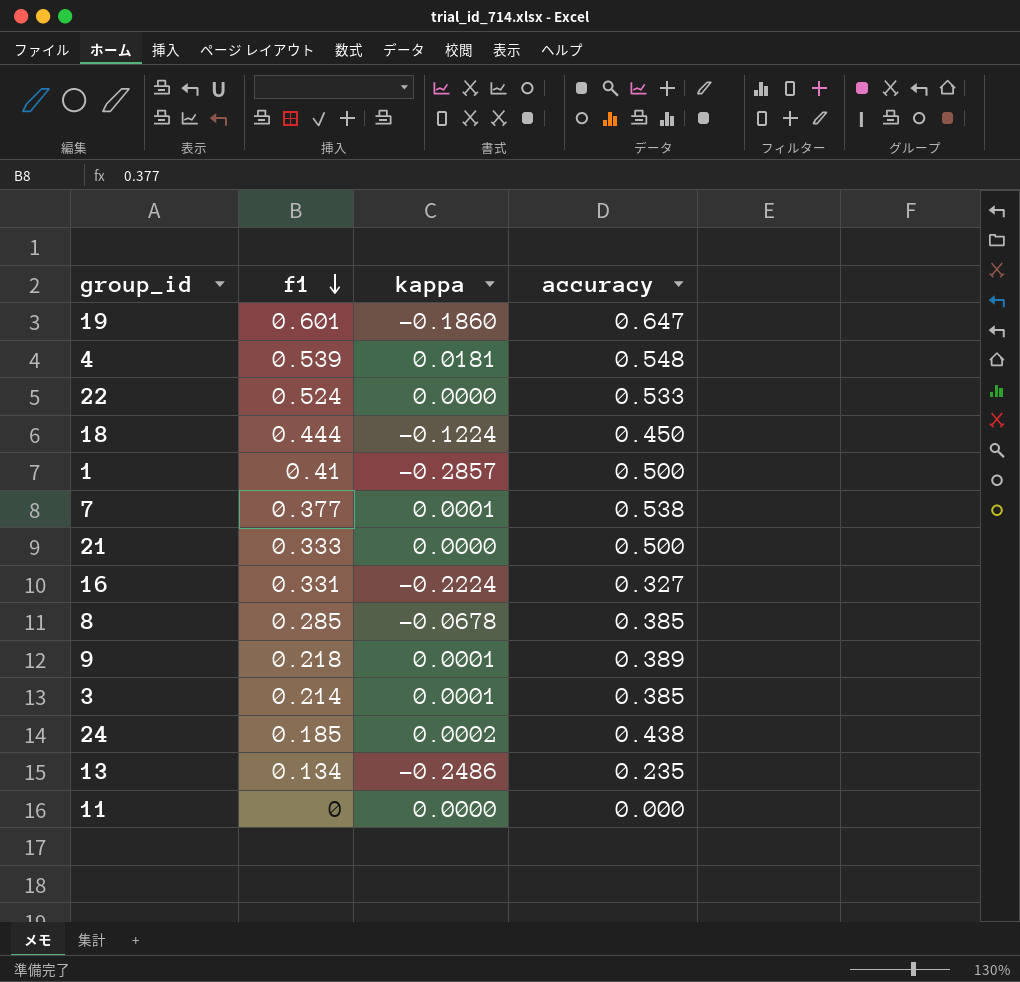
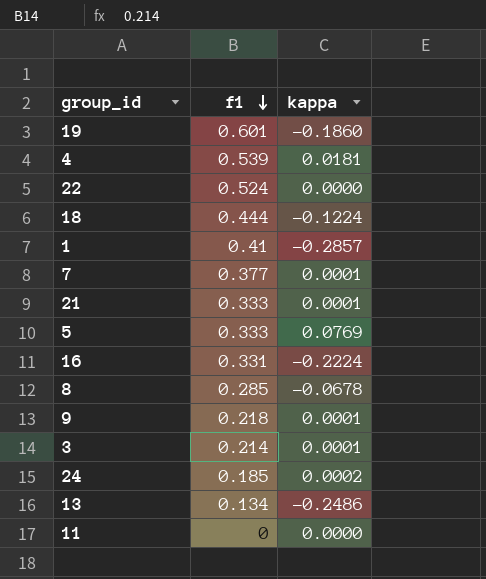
column accuracy | position: 4 -> none
21 | kappa: 0.0000 -> 0.0001
row 5: none -> 0.333 | 0.0769

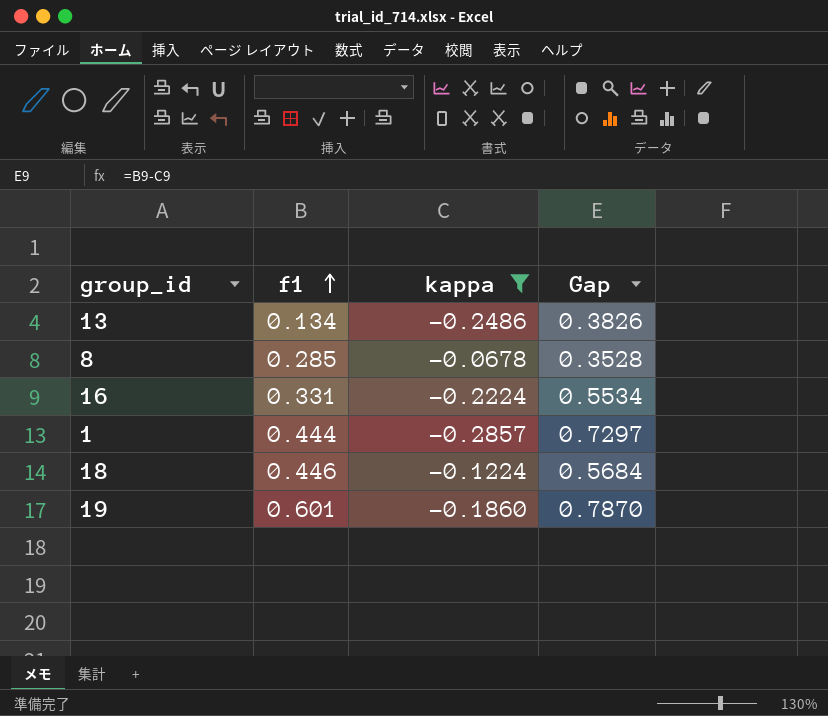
filter: none -> kappa <= -0.0678
row order: f1 descending -> f1 ascending
column Gap | formula: none -> [f1] - [kappa]
1 | f1: 0.41 -> 0.444
18 | f1: 0.444 -> 0.446

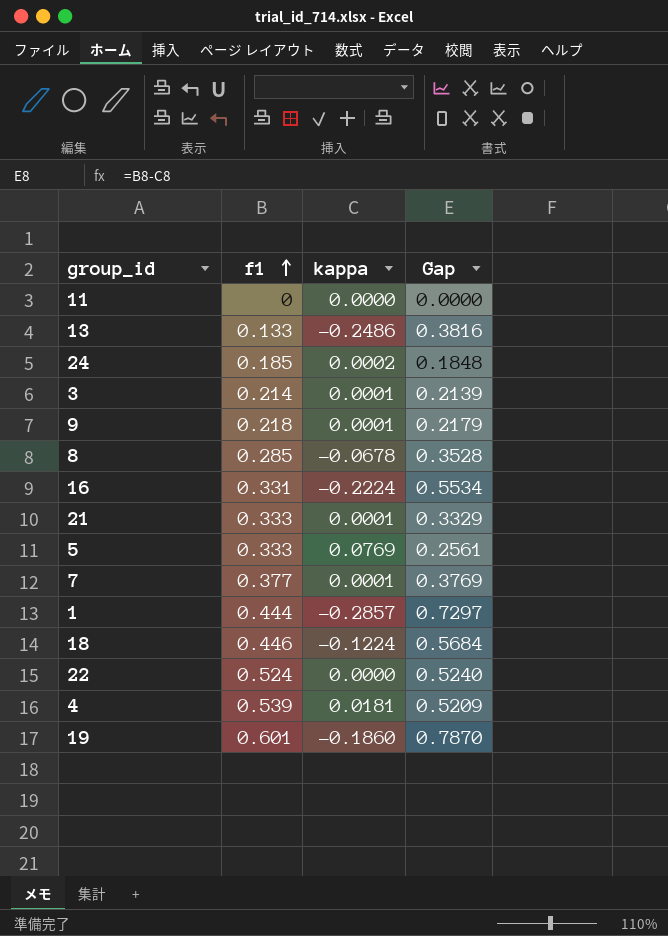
filter: kappa <= -0.0678 -> none
13 | f1: 0.134 -> 0.133
13 | Gap: 0.3826 -> 0.3816

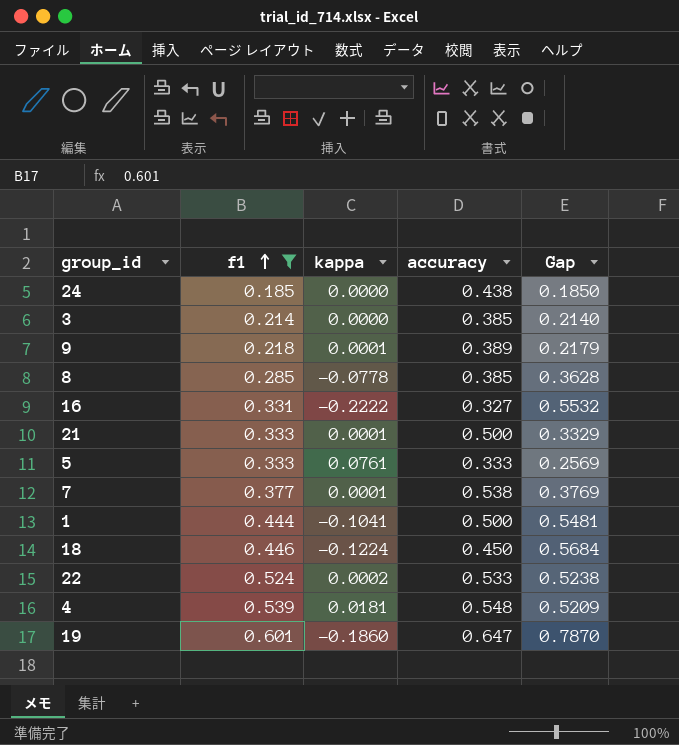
filter: none -> f1 >= 0.185
column accuracy | position: none -> 4
24 | kappa: 0.0002 -> 0.0000
24 | Gap: 0.1848 -> 0.1850
3 | kappa: 0.0001 -> 0.0000
3 | Gap: 0.2139 -> 0.2140
8 | kappa: -0.0678 -> -0.0778
8 | Gap: 0.3528 -> 0.3628
16 | kappa: -0.2224 -> -0.2222
16 | Gap: 0.5534 -> 0.5532
5 | kappa: 0.0769 -> 0.0761
5 | Gap: 0.2561 -> 0.2569
1 | kappa: -0.2857 -> -0.1041
1 | Gap: 0.7297 -> 0.5481
22 | kappa: 0.0000 -> 0.0002
22 | Gap: 0.5240 -> 0.5238

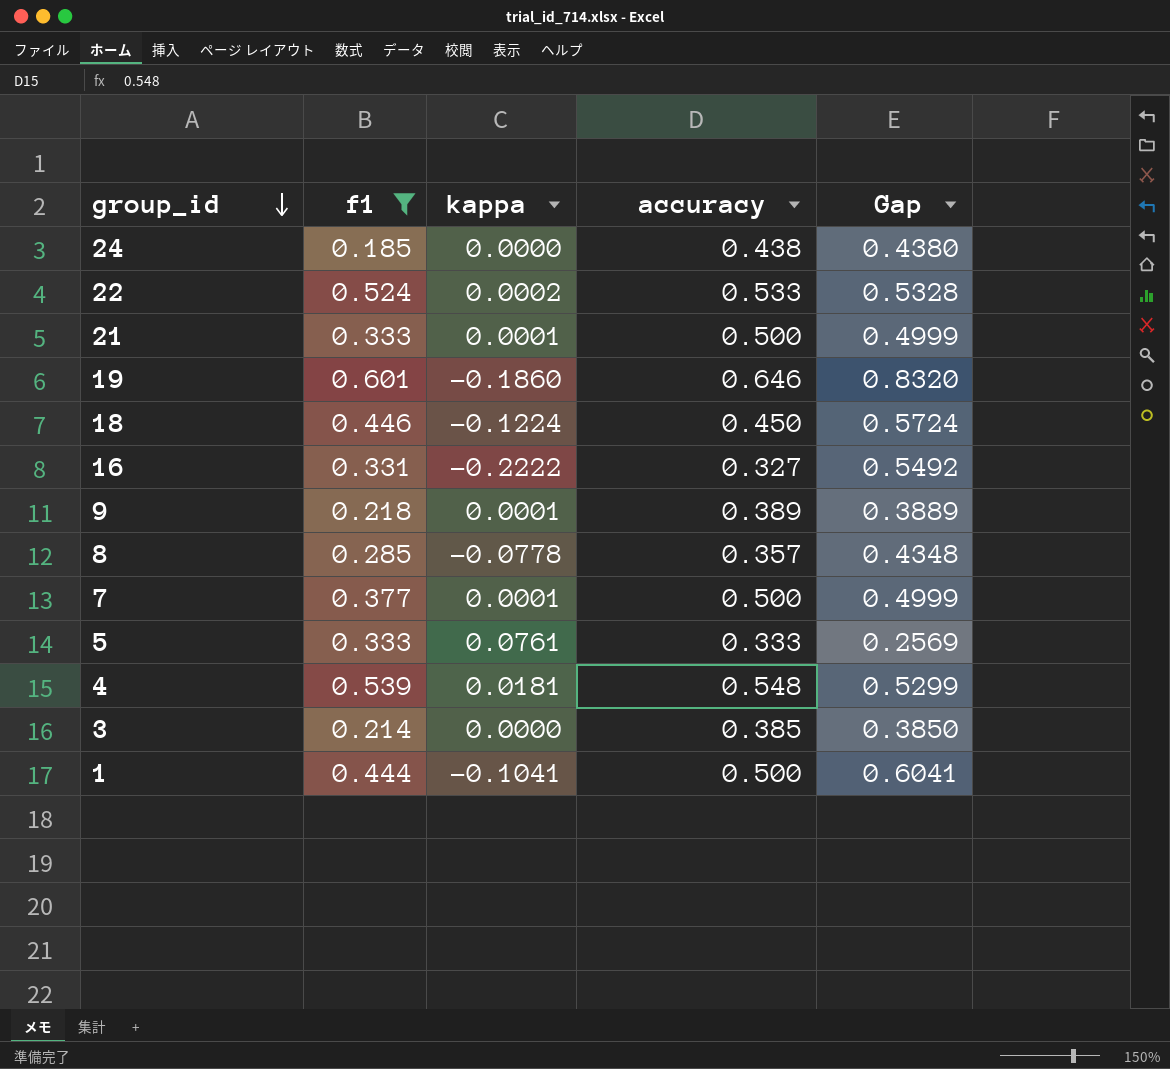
row order: f1 ascending -> group_id descending
column Gap | formula: [f1] - [kappa] -> [accuracy] - [kappa]
19 | accuracy: 0.647 -> 0.646
8 | accuracy: 0.385 -> 0.357
7 | accuracy: 0.538 -> 0.500

